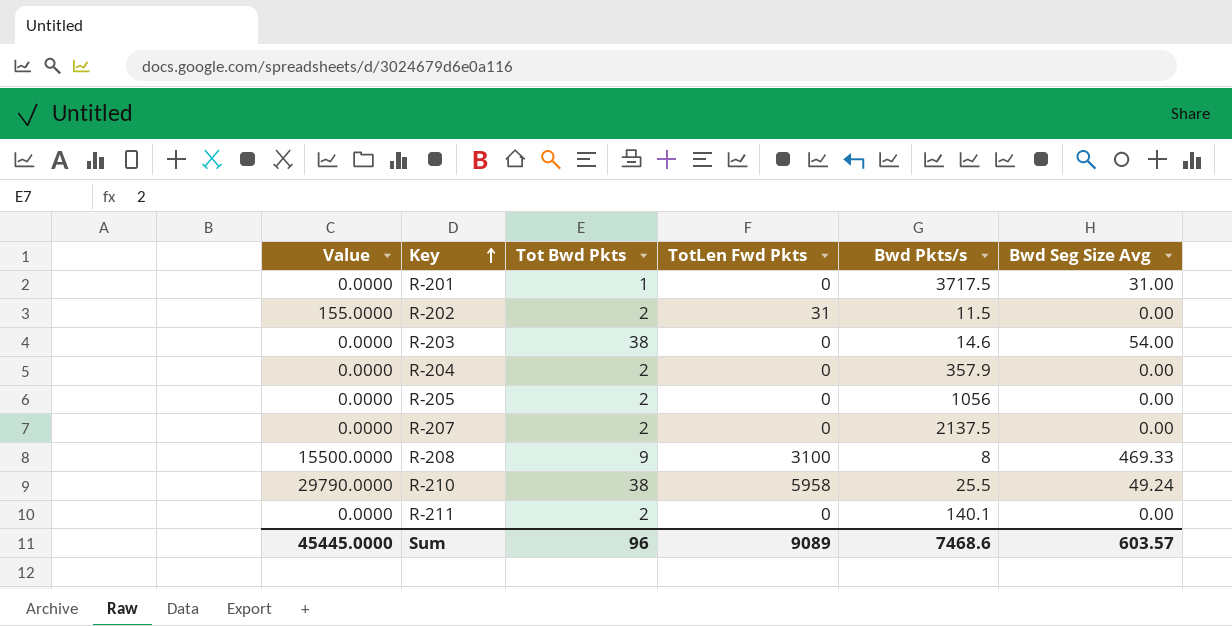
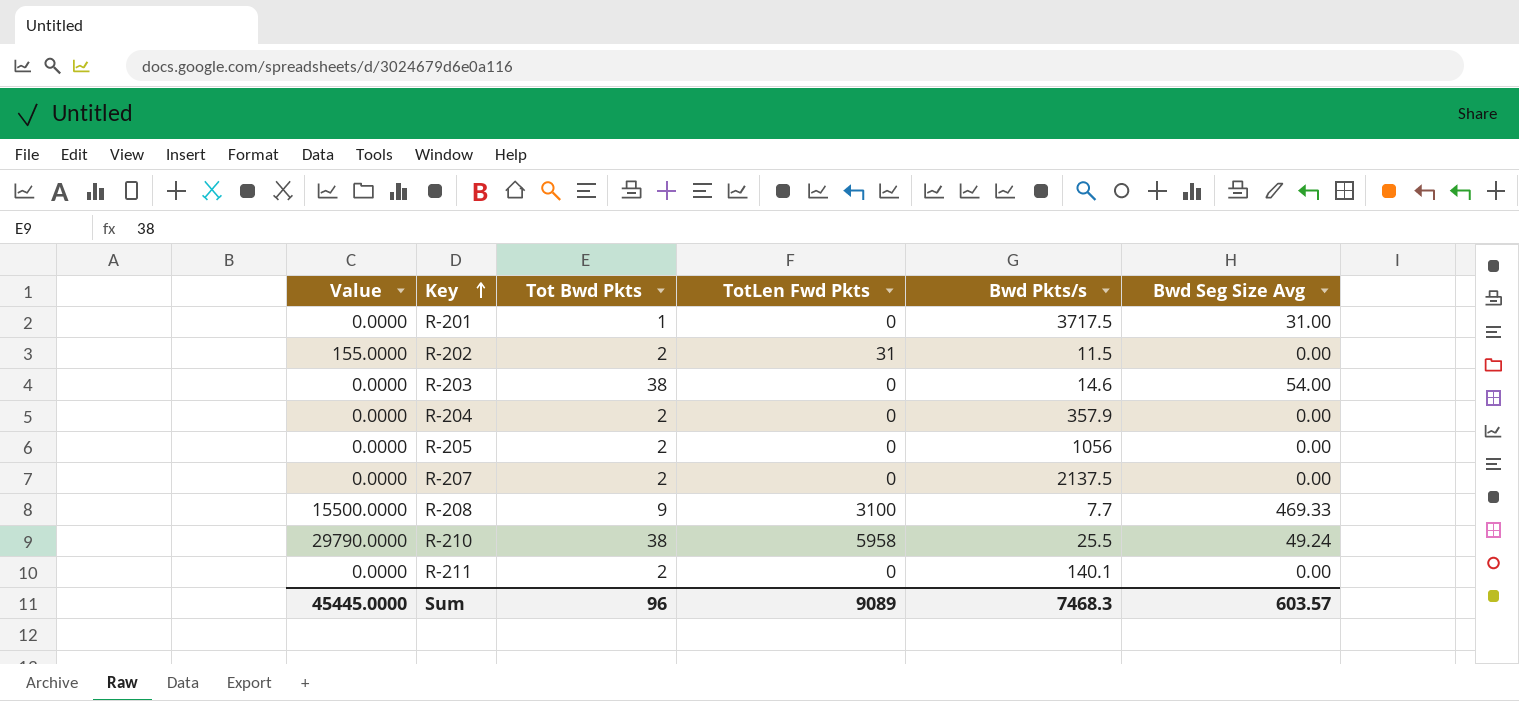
R-208 | Bwd Pkts/s: 8 -> 7.7
Sum | Bwd Pkts/s: 7468.6 -> 7468.3

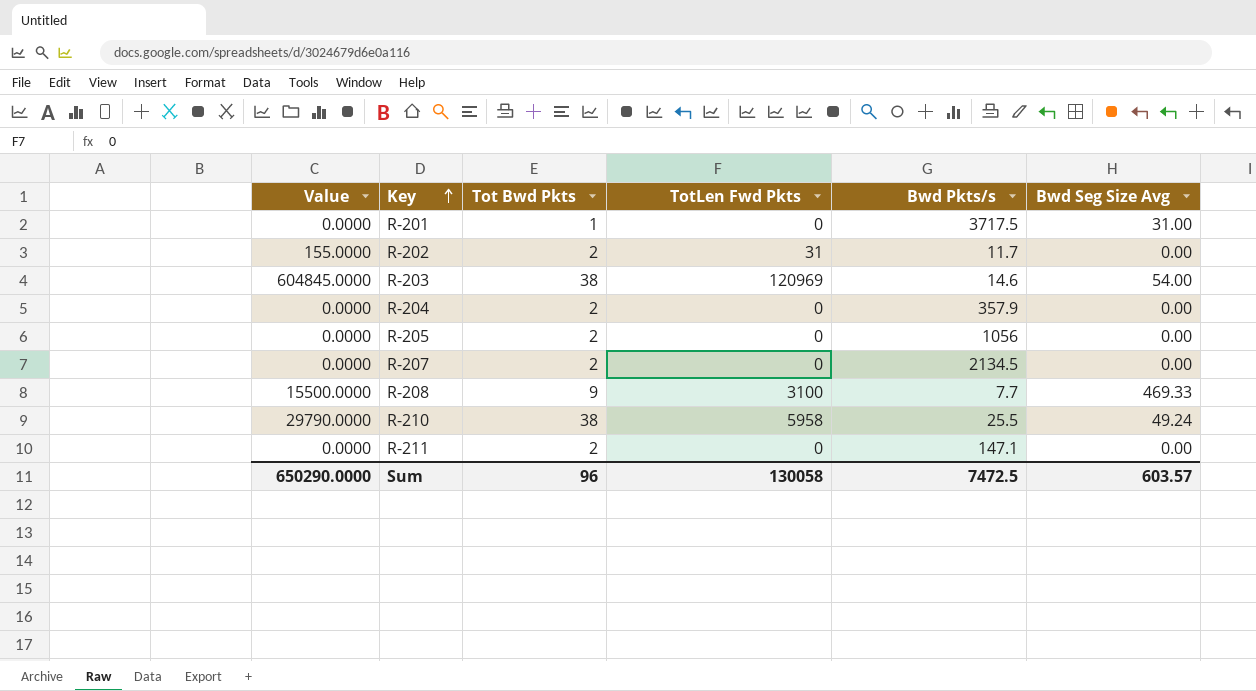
R-202 | Bwd Pkts/s: 11.5 -> 11.7
R-203 | Value: 0.0000 -> 604845.0000
R-203 | TotLen Fwd Pkts: 0 -> 120969
R-207 | Bwd Pkts/s: 2137.5 -> 2134.5
R-211 | Bwd Pkts/s: 140.1 -> 147.1
Sum | Value: 45445.0000 -> 650290.0000
Sum | TotLen Fwd Pkts: 9089 -> 130058
Sum | Bwd Pkts/s: 7468.3 -> 7472.5

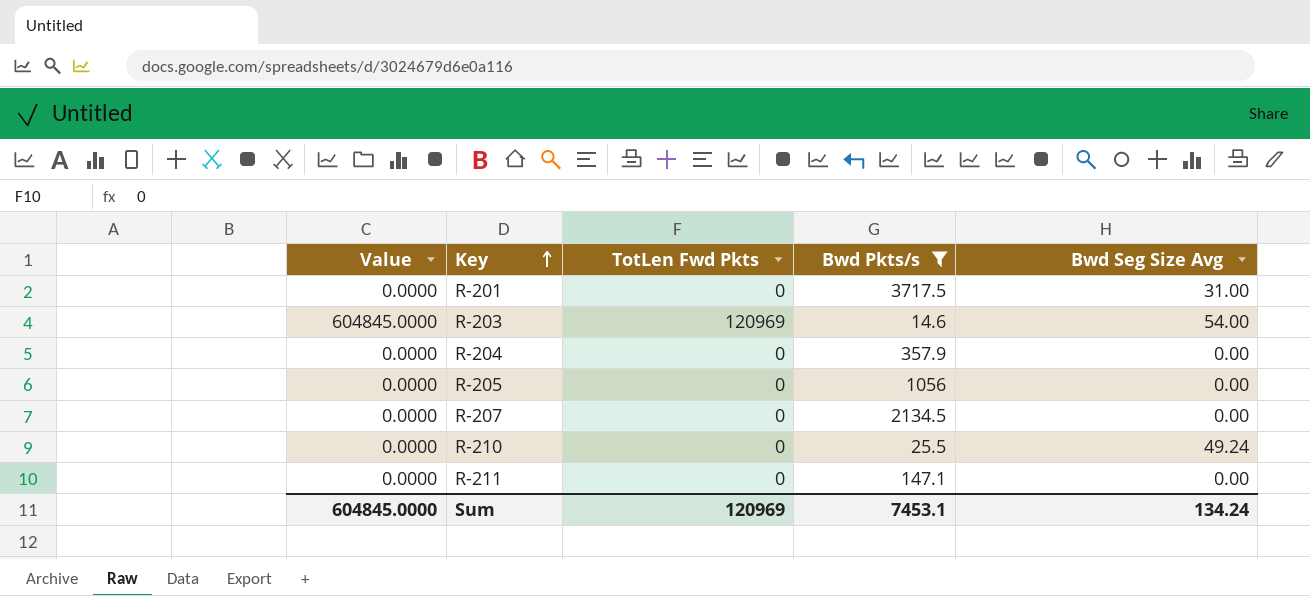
filter: none -> Bwd Pkts/s >= 14.6
column Tot Bwd Pkts | position: 3 -> none
R-210 | Value: 29790.0000 -> 0.0000
R-210 | TotLen Fwd Pkts: 5958 -> 0
Sum | Value: 650290.0000 -> 604845.0000
Sum | TotLen Fwd Pkts: 130058 -> 120969
Sum | Bwd Pkts/s: 7472.5 -> 7453.1
Sum | Bwd Seg Size Avg: 603.57 -> 134.24

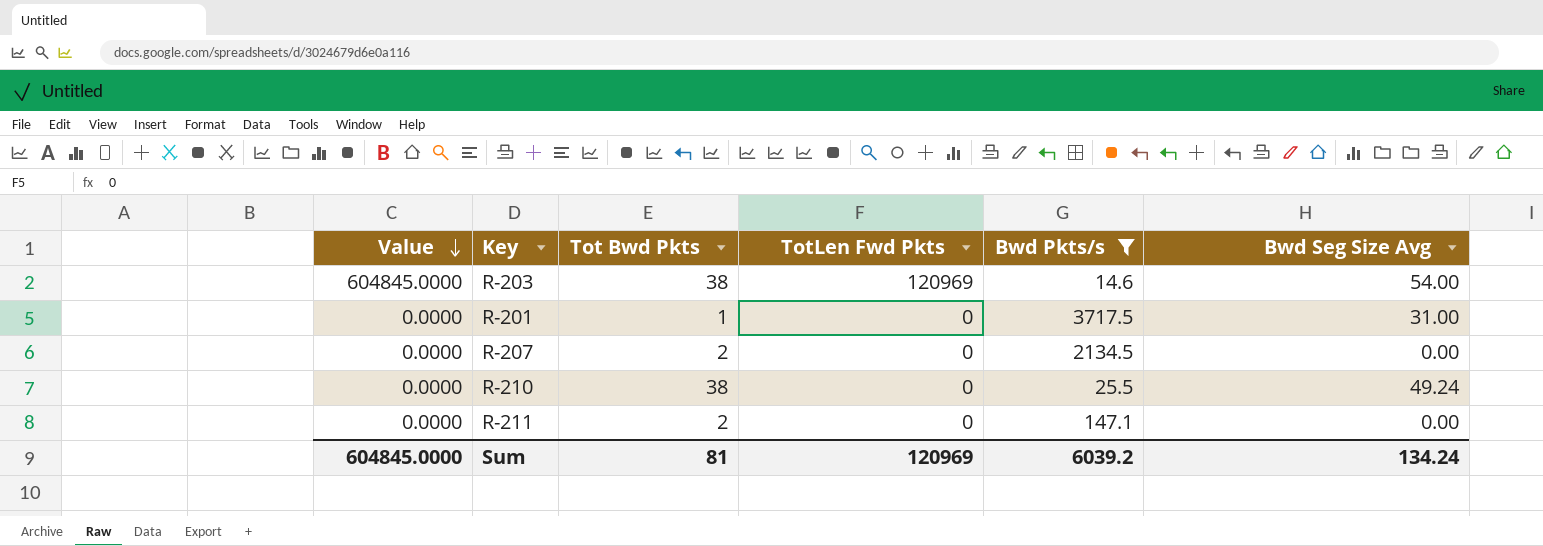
row order: Key ascending -> Value descending
column Tot Bwd Pkts | position: none -> 3
row R-204: 0.0000 | 0 | 357.9 | 0.00 -> none
row R-205: 0.0000 | 0 | 1056 | 0.00 -> none
Sum | Bwd Pkts/s: 7453.1 -> 6039.2

